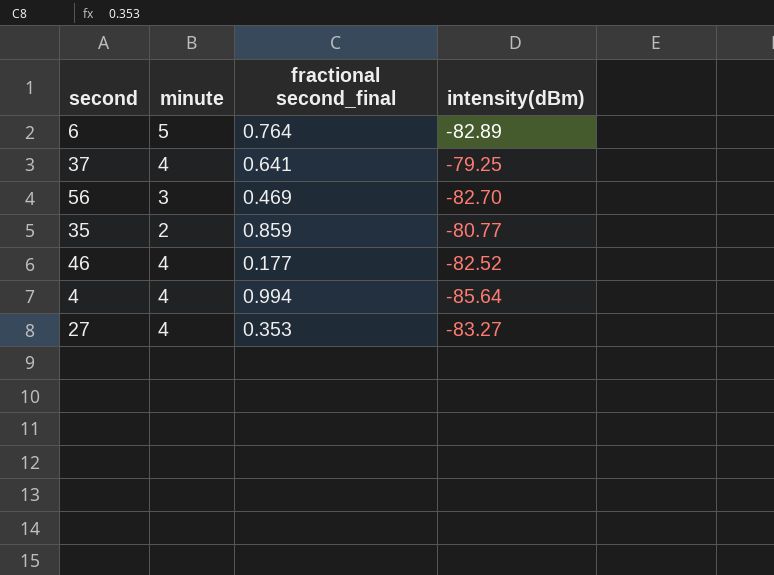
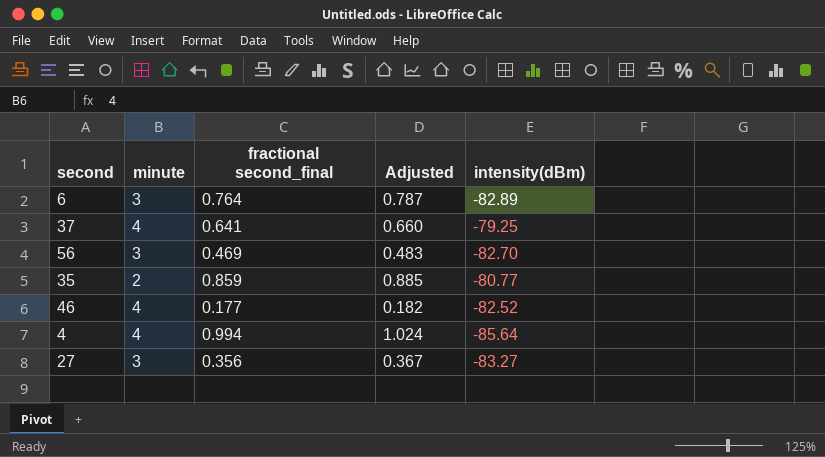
column Adjusted | formula: none -> [fractional second_final] * 1.03
6 | minute: 5 -> 3
27 | minute: 4 -> 3
27 | fractional second_final: 0.353 -> 0.356

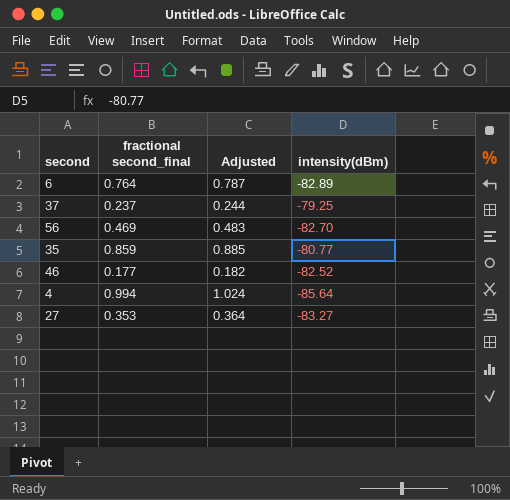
column minute | position: 2 -> none
37 | fractional second_final: 0.641 -> 0.237
37 | Adjusted: 0.660 -> 0.244
27 | fractional second_final: 0.356 -> 0.353
27 | Adjusted: 0.367 -> 0.364

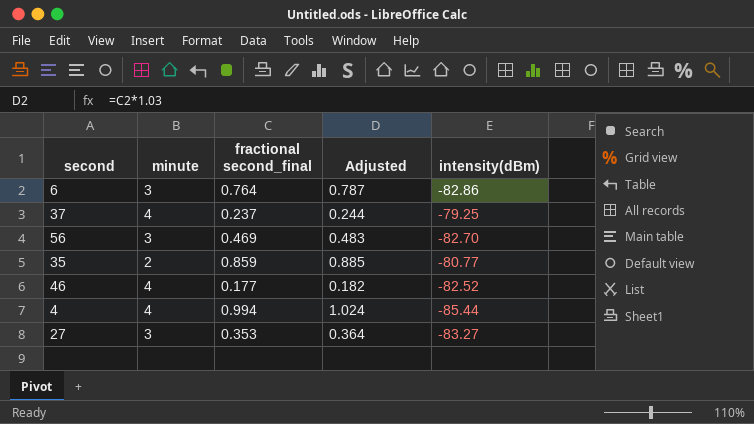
column minute | position: none -> 2
6 | intensity(dBm): -82.89 -> -82.86
4 | intensity(dBm): -85.64 -> -85.44

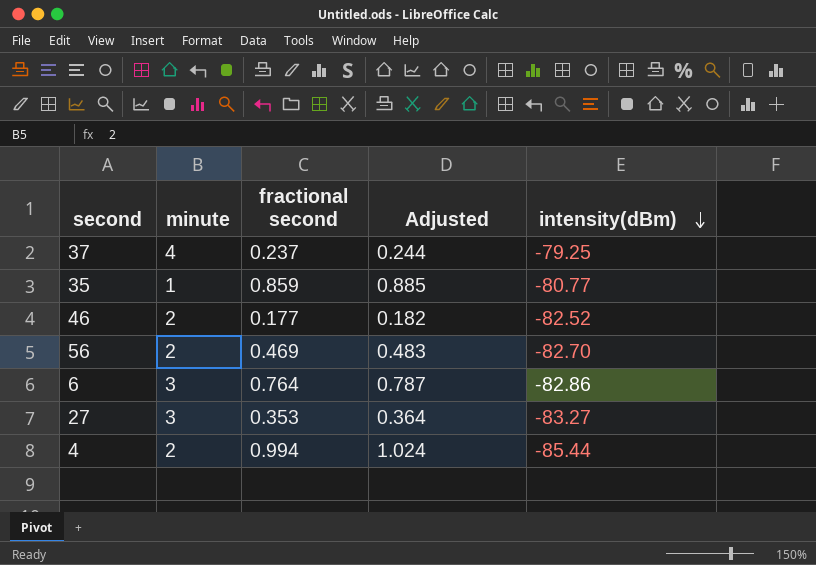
row order: none -> intensity(dBm) descending
column name: fractional second_final -> fractional second
35 | minute: 2 -> 1
46 | minute: 4 -> 2
56 | minute: 3 -> 2
4 | minute: 4 -> 2

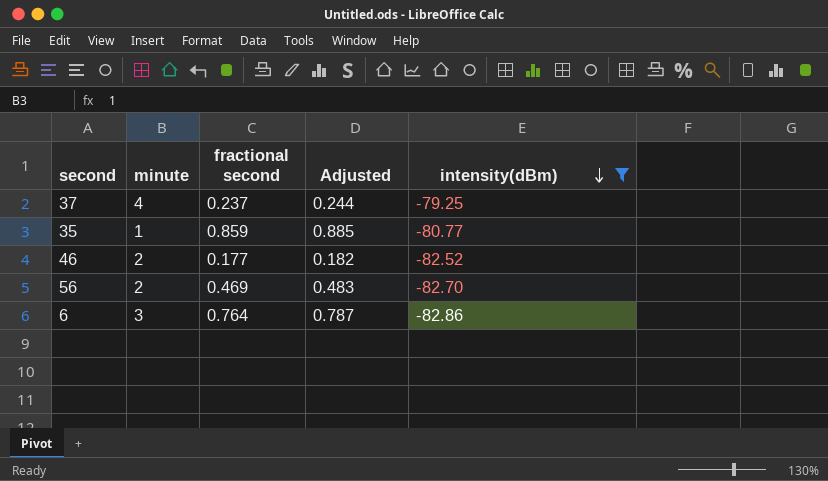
filter: none -> intensity(dBm) >= -82.86

